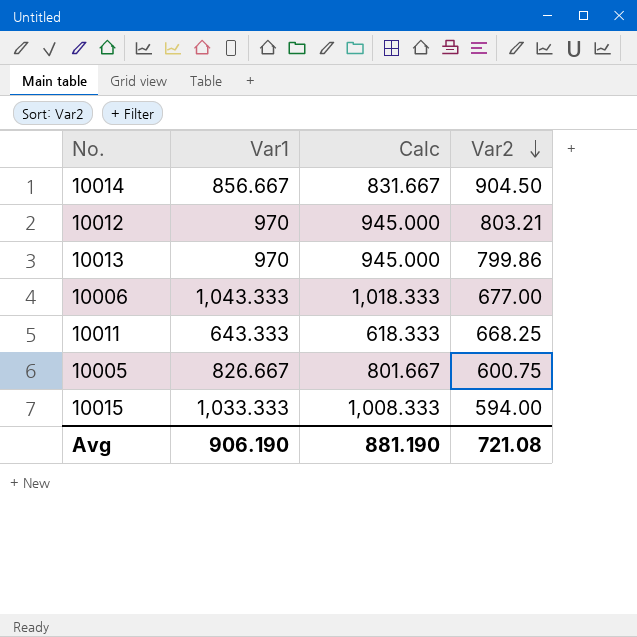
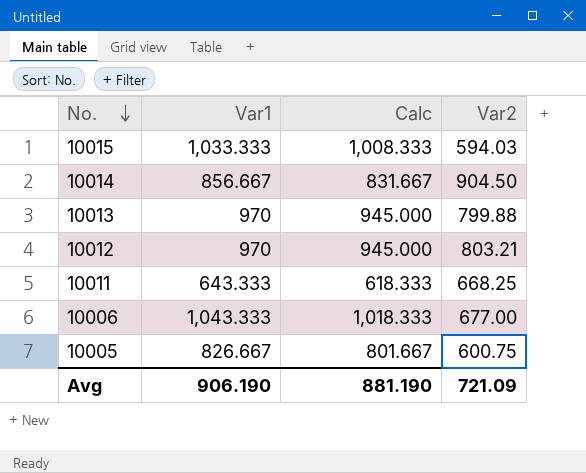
row order: Var2 descending -> No. descending
10015 | Var2: 594.00 -> 594.03
10013 | Var2: 799.86 -> 799.88
Avg | Var2: 721.08 -> 721.09

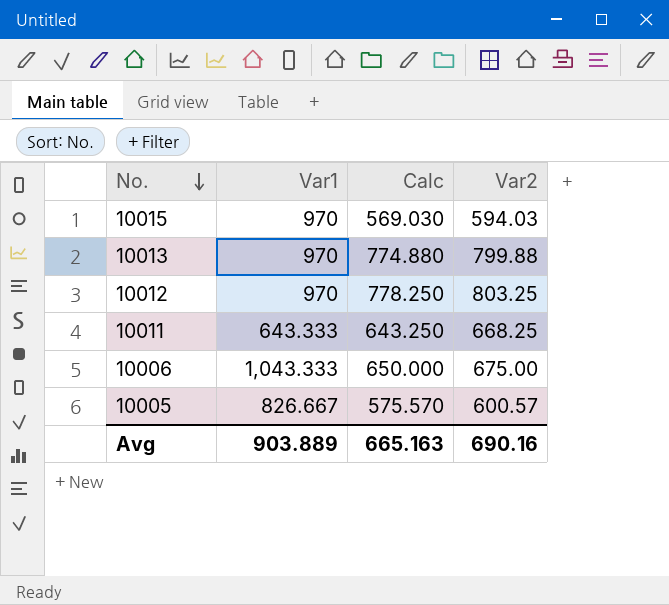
column Calc | formula: [Var1] - 25 -> [Var2] - 25
row 10014: 856.667 | 831.667 | 904.50 -> none
10015 | Var1: 1,033.333 -> 970
10012 | Var2: 803.21 -> 803.25
10006 | Var2: 677.00 -> 675.00
10005 | Var2: 600.75 -> 600.57
Avg | Var1: 906.190 -> 903.889
Avg | Calc: 881.190 -> 665.163
Avg | Var2: 721.09 -> 690.16

